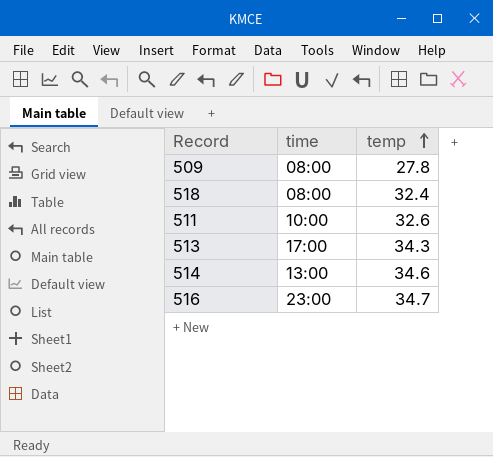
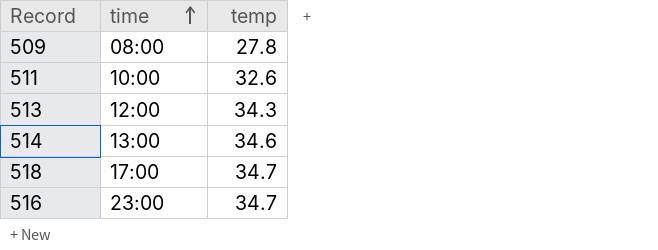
row order: temp ascending -> time ascending
513 | time: 17:00 -> 12:00
518 | time: 08:00 -> 17:00
518 | temp: 32.4 -> 34.7

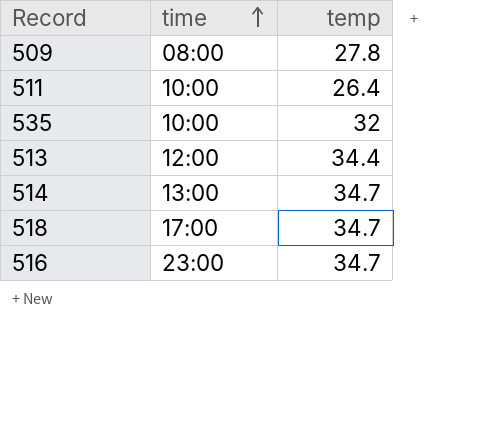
511 | temp: 32.6 -> 26.4
row 535: none -> 10:00 | 32
513 | temp: 34.3 -> 34.4
514 | temp: 34.6 -> 34.7

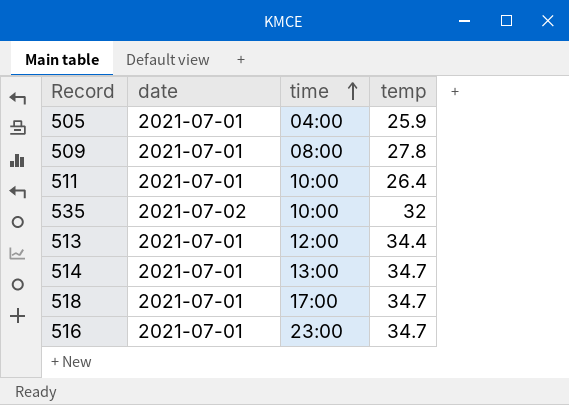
column date | position: none -> 2
row 505: none -> 2021-07-01 | 04:00 | 25.9

